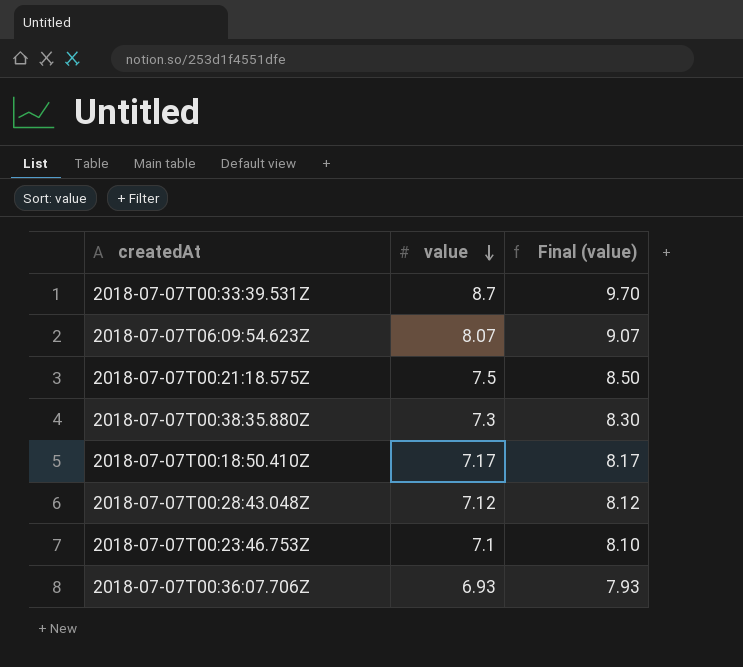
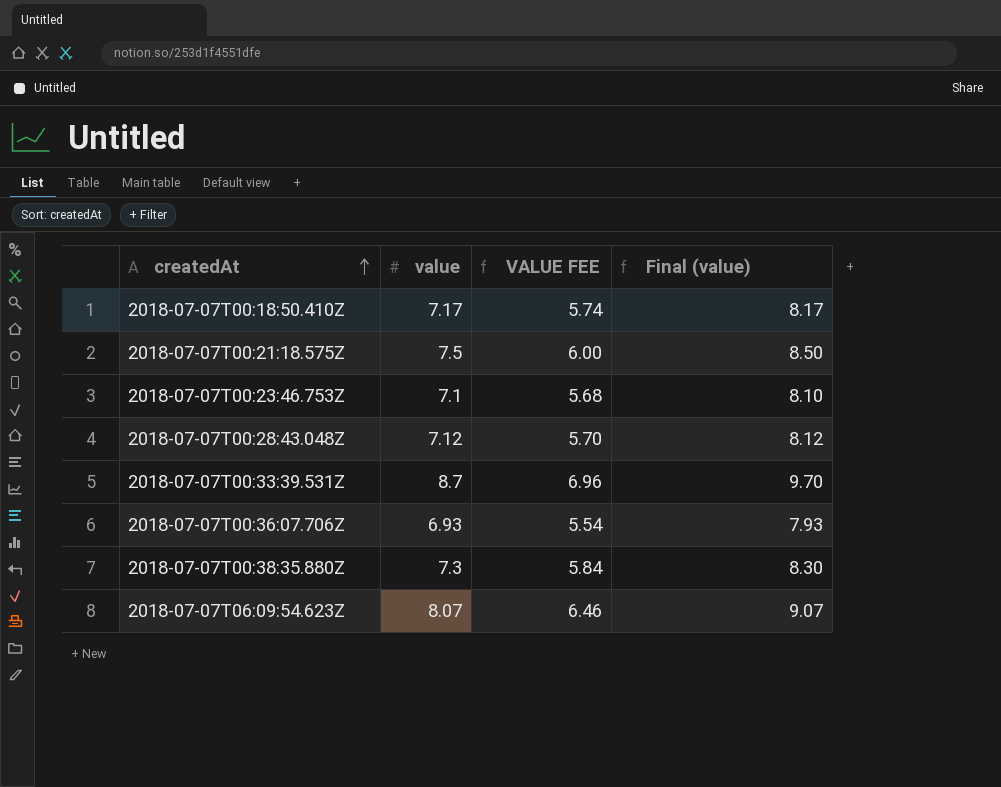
row order: value descending -> createdAt ascending
column VALUE FEE | formula: none -> [value] * 0.8

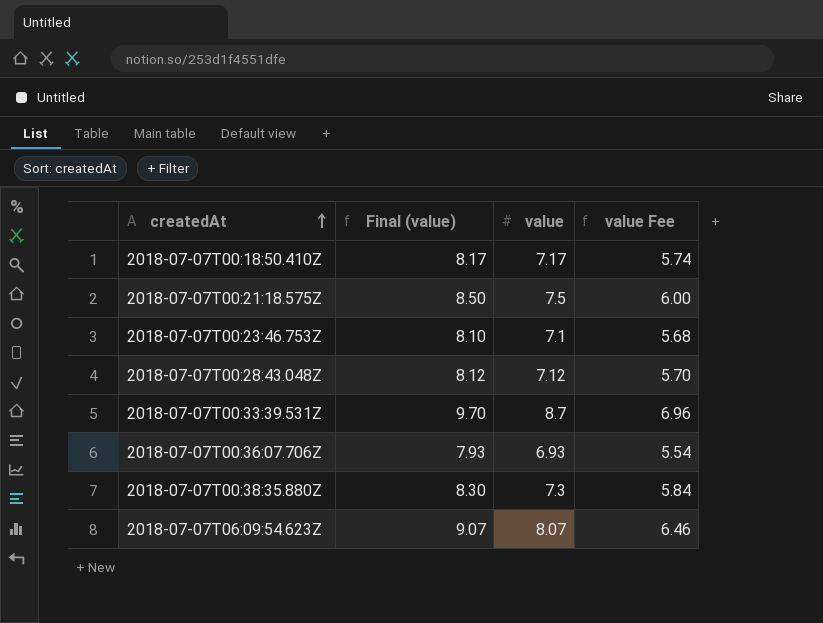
column Final (value) | position: 4 -> 2
column name: VALUE FEE -> value Fee

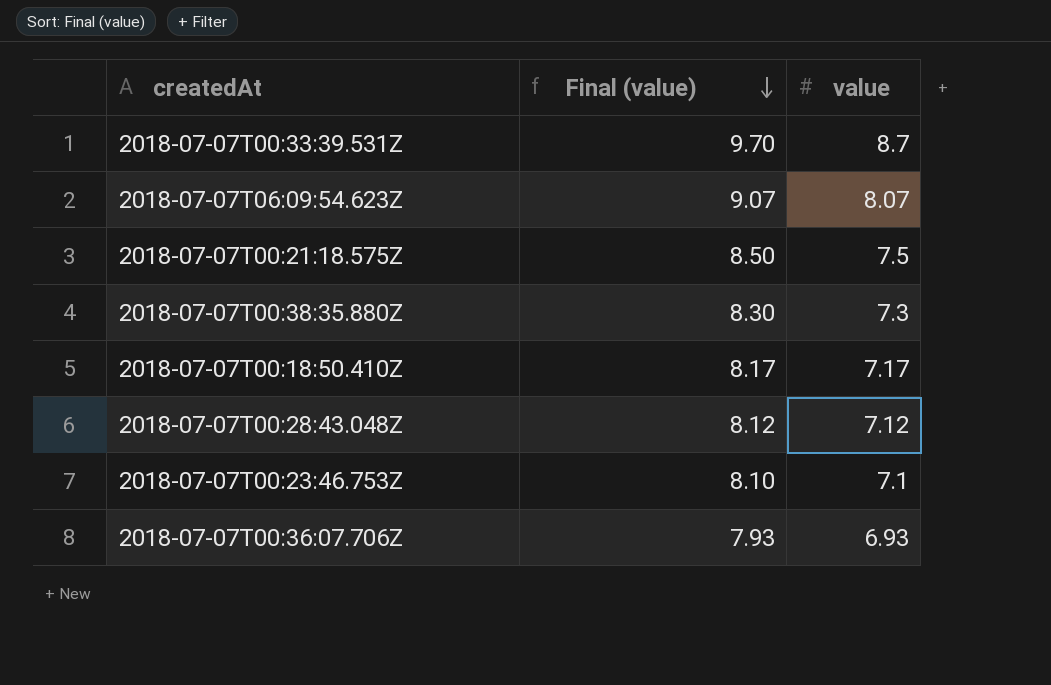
row order: createdAt ascending -> Final (value) descending
column value Fee | formula: [value] * 0.8 -> none

